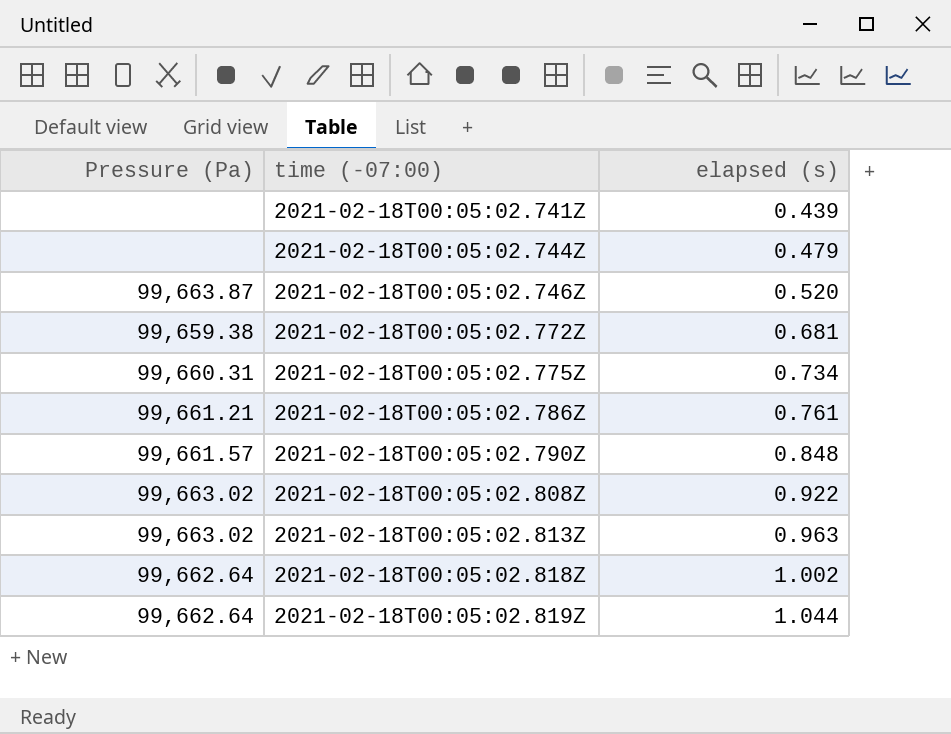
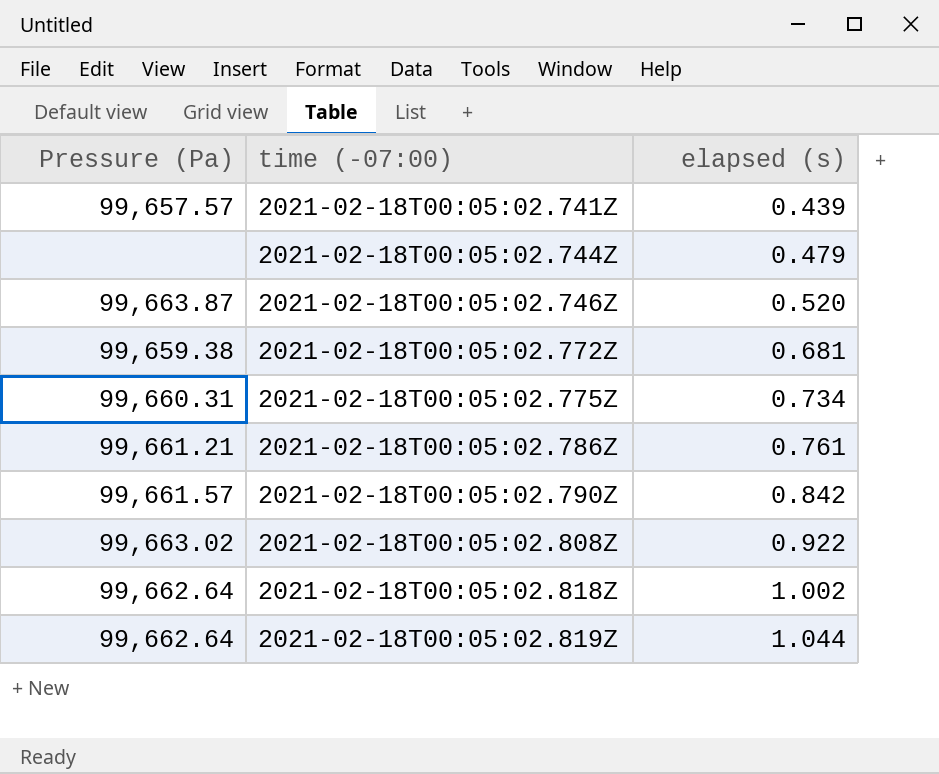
row 2021-02-18T00:05:02.813Z: 99,663.02 | 0.963 -> none
2021-02-18T00:05:02.741Z | Pressure (Pa): none -> 99,657.57
2021-02-18T00:05:02.790Z | elapsed (s): 0.848 -> 0.842

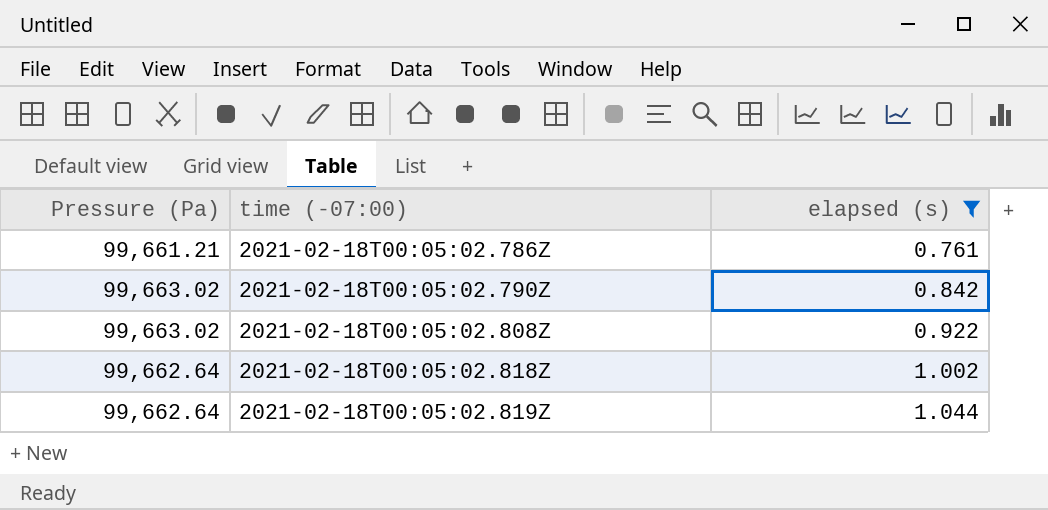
filter: none -> elapsed (s) >= 0.761
2021-02-18T00:05:02.790Z | Pressure (Pa): 99,661.57 -> 99,663.02

